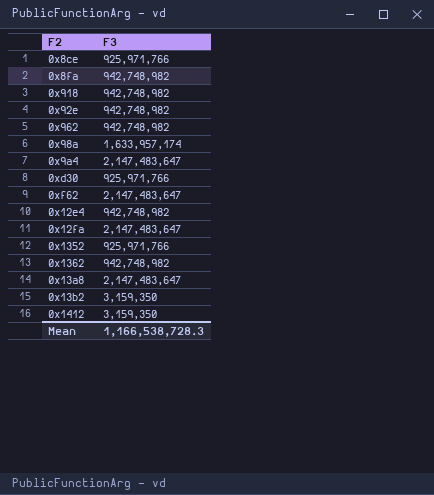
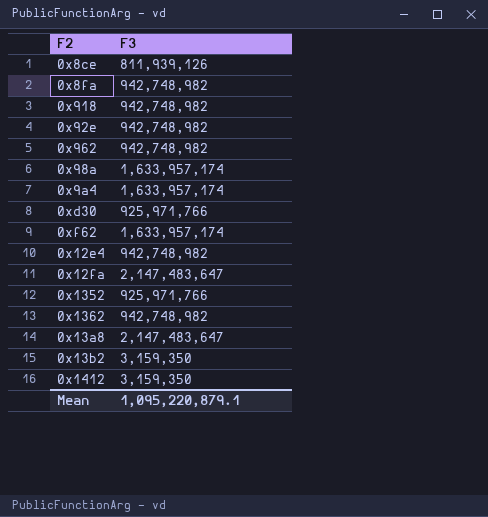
0x8ce | F3: 925,971,766 -> 811,939,126
0x9a4 | F3: 2,147,483,647 -> 1,633,957,174
0xf62 | F3: 2,147,483,647 -> 1,633,957,174
Mean | F3: 1,166,538,728.3 -> 1,095,220,879.1

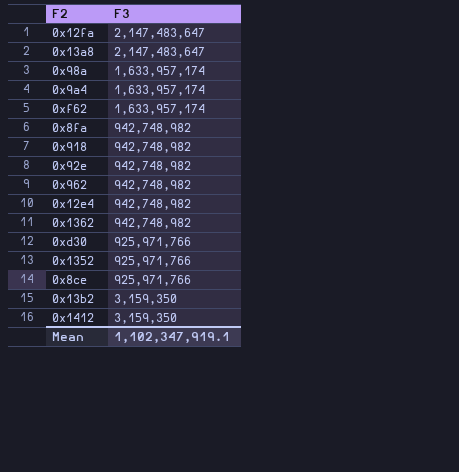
row order: none -> F3 descending
0x8ce | F3: 811,939,126 -> 925,971,766
Mean | F3: 1,095,220,879.1 -> 1,102,347,919.1

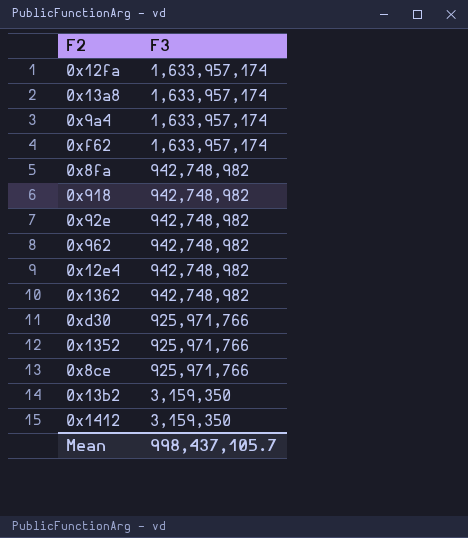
row 0x98a: 1,633,957,174 -> none
0x12fa | F3: 2,147,483,647 -> 1,633,957,174
0x13a8 | F3: 2,147,483,647 -> 1,633,957,174
Mean | F3: 1,102,347,919.1 -> 998,437,105.7

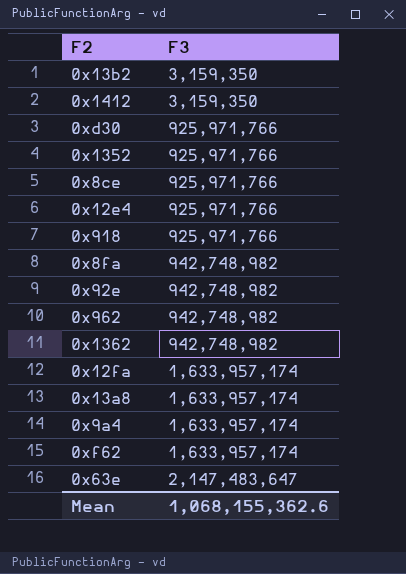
row order: F3 descending -> F3 ascending
0x12e4 | F3: 942,748,982 -> 925,971,766
0x918 | F3: 942,748,982 -> 925,971,766
row 0x63e: none -> 2,147,483,647
Mean | F3: 998,437,105.7 -> 1,068,155,362.6

